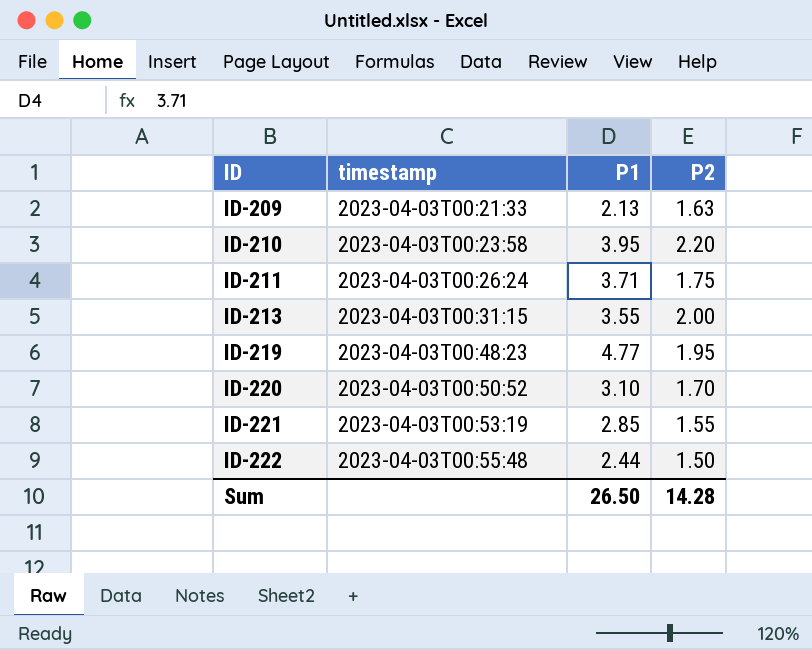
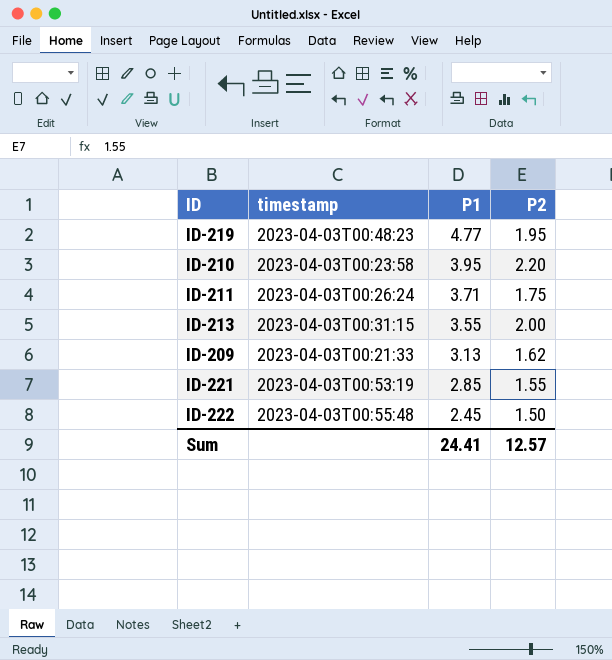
row order: ID ascending -> P1 descending
row ID-220: 2023-04-03T00:50:52 | 3.10 | 1.70 -> none
ID-209 | P1: 2.13 -> 3.13
ID-209 | P2: 1.63 -> 1.62
ID-222 | P1: 2.44 -> 2.45
Sum | P1: 26.50 -> 24.41
Sum | P2: 14.28 -> 12.57

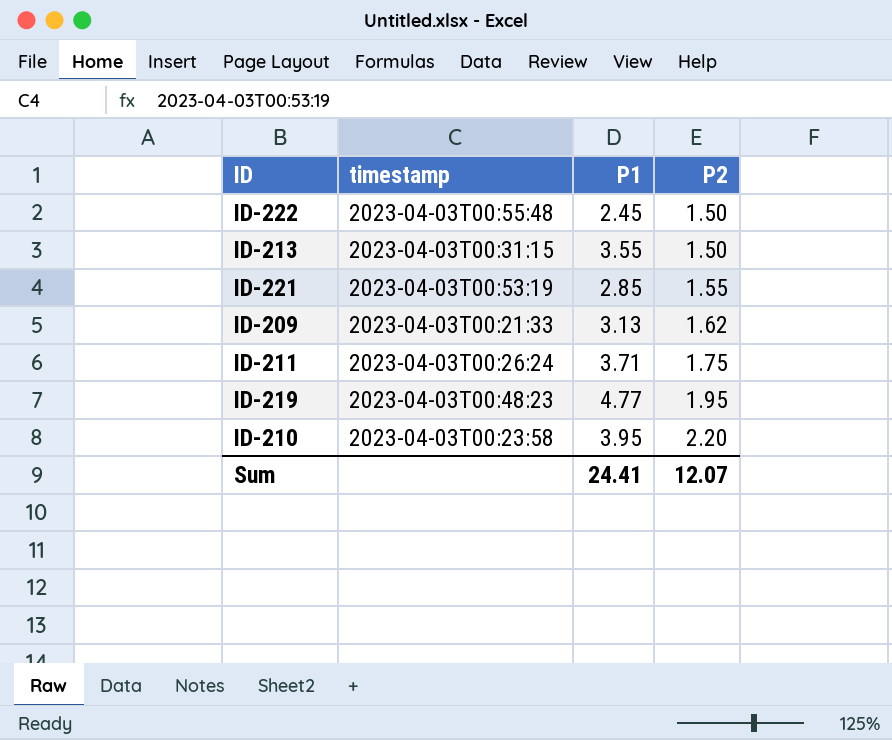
row order: P1 descending -> P2 ascending
ID-213 | P2: 2.00 -> 1.50
Sum | P2: 12.57 -> 12.07

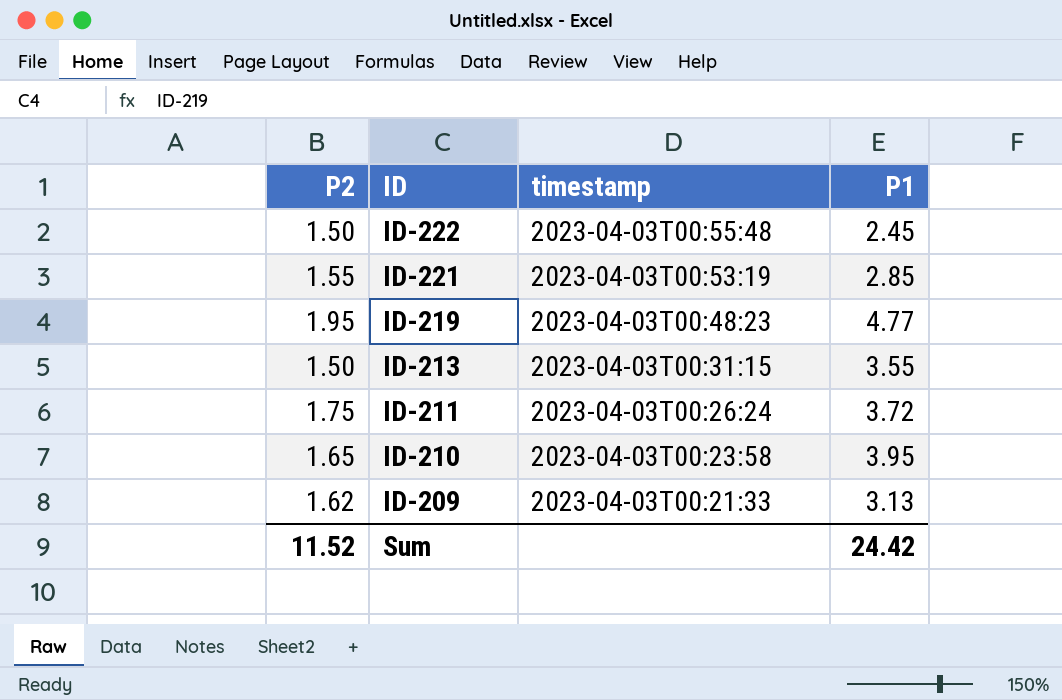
row order: P2 ascending -> ID descending
column P2 | position: 4 -> 1
ID-211 | P1: 3.71 -> 3.72
ID-210 | P2: 2.20 -> 1.65
Sum | P2: 12.07 -> 11.52
Sum | P1: 24.41 -> 24.42

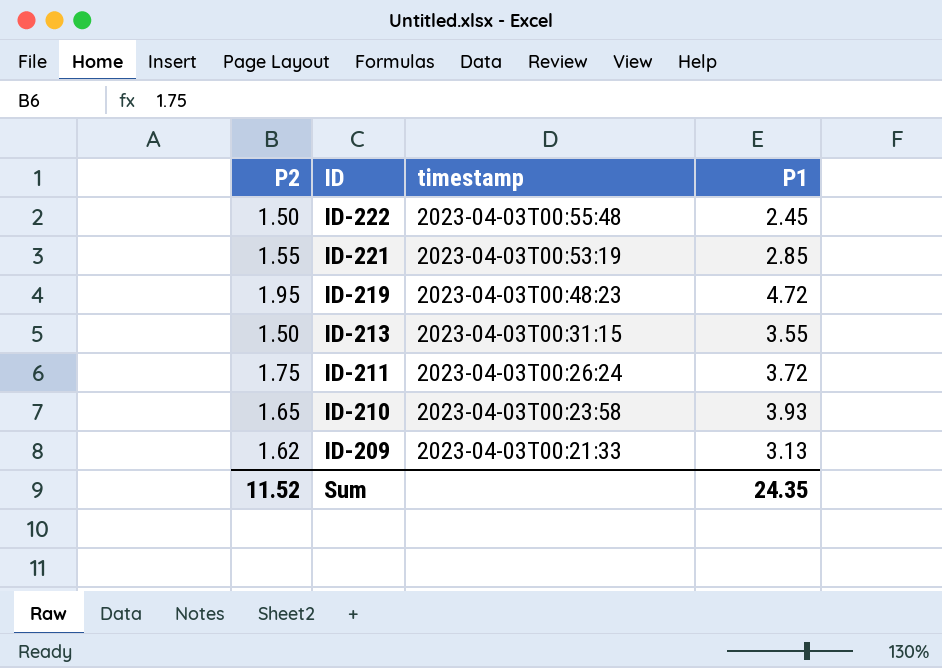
ID-219 | P1: 4.77 -> 4.72
ID-210 | P1: 3.95 -> 3.93
Sum | P1: 24.42 -> 24.35

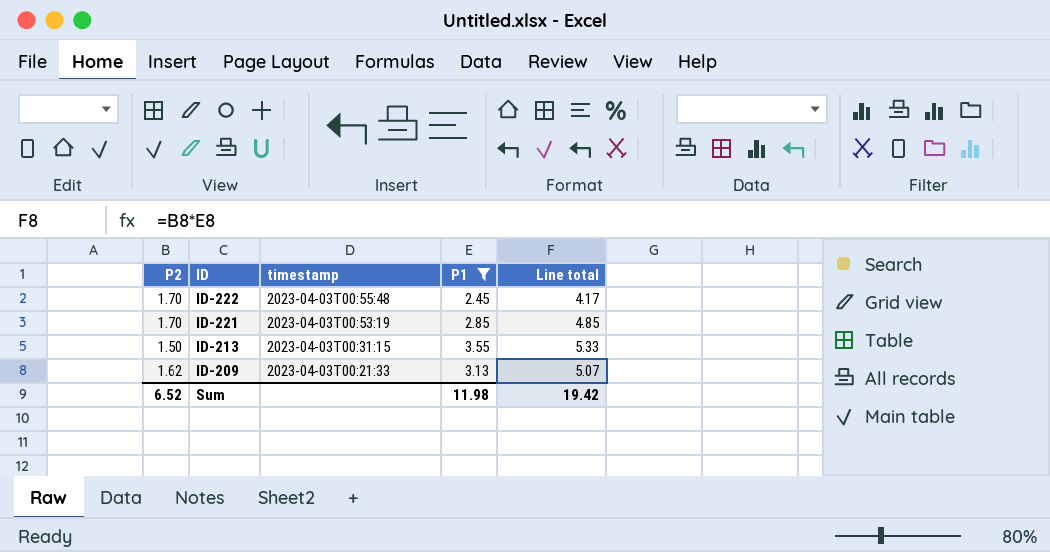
filter: none -> P1 <= 3.55
column Line total | formula: none -> [P2] * [P1]
ID-222 | P2: 1.50 -> 1.70
ID-221 | P2: 1.55 -> 1.70
Sum | P2: 11.52 -> 6.52
Sum | P1: 24.35 -> 11.98

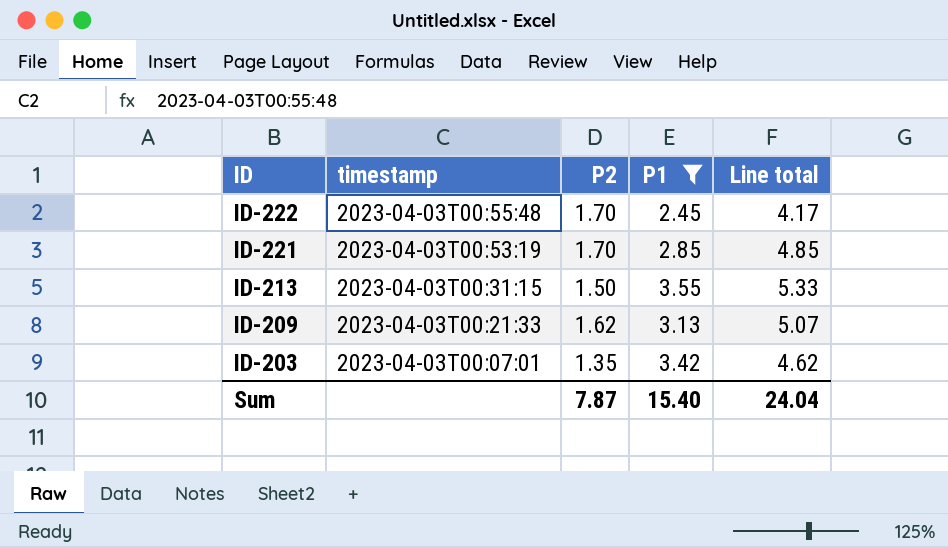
column P2 | position: 1 -> 3
row ID-203: none -> 2023-04-03T00:07:01 | 1.35 | 3.42 | 4.62
Sum | P2: 6.52 -> 7.87
Sum | P1: 11.98 -> 15.40
Sum | Line total: 19.42 -> 24.04

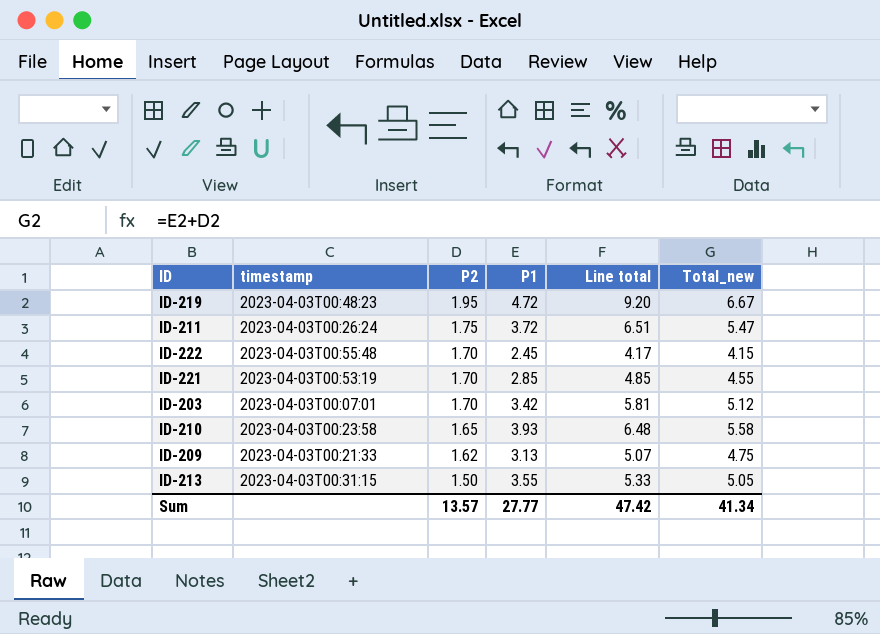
filter: P1 <= 3.55 -> none
row order: ID descending -> P2 descending
column Total_new | formula: none -> [P2] + [P1]
ID-203 | P2: 1.35 -> 1.70
ID-203 | Line total: 4.62 -> 5.81
Sum | P2: 7.87 -> 13.57
Sum | P1: 15.40 -> 27.77
Sum | Line total: 24.04 -> 47.42

